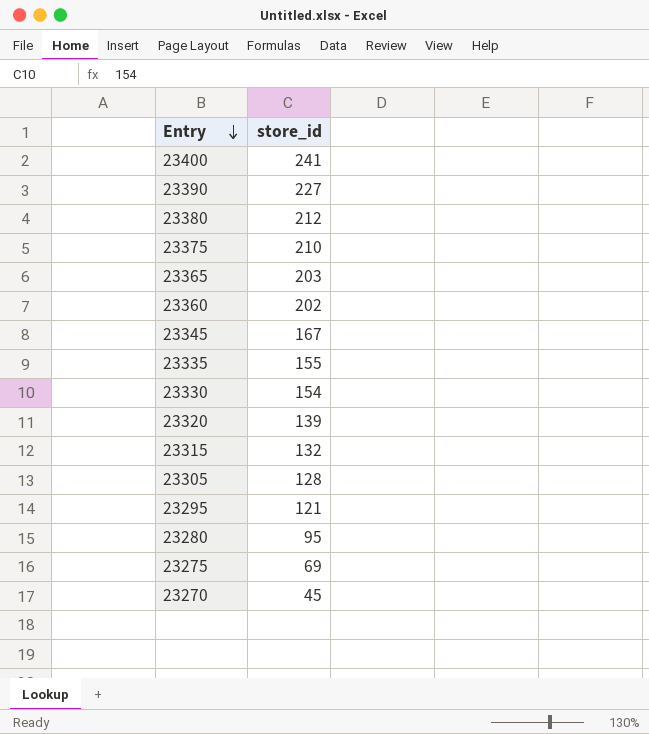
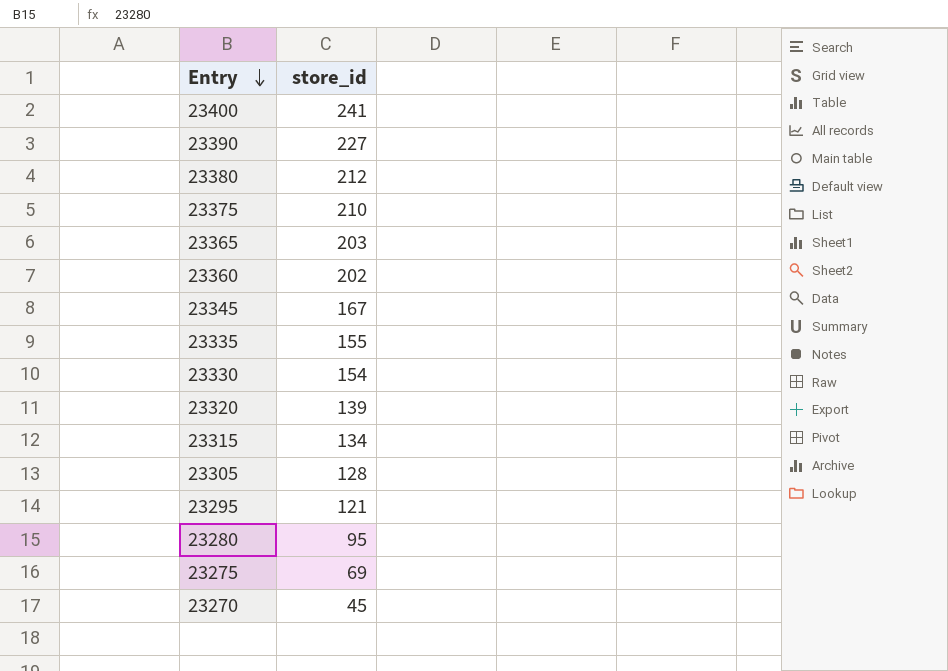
23315 | store_id: 132 -> 134

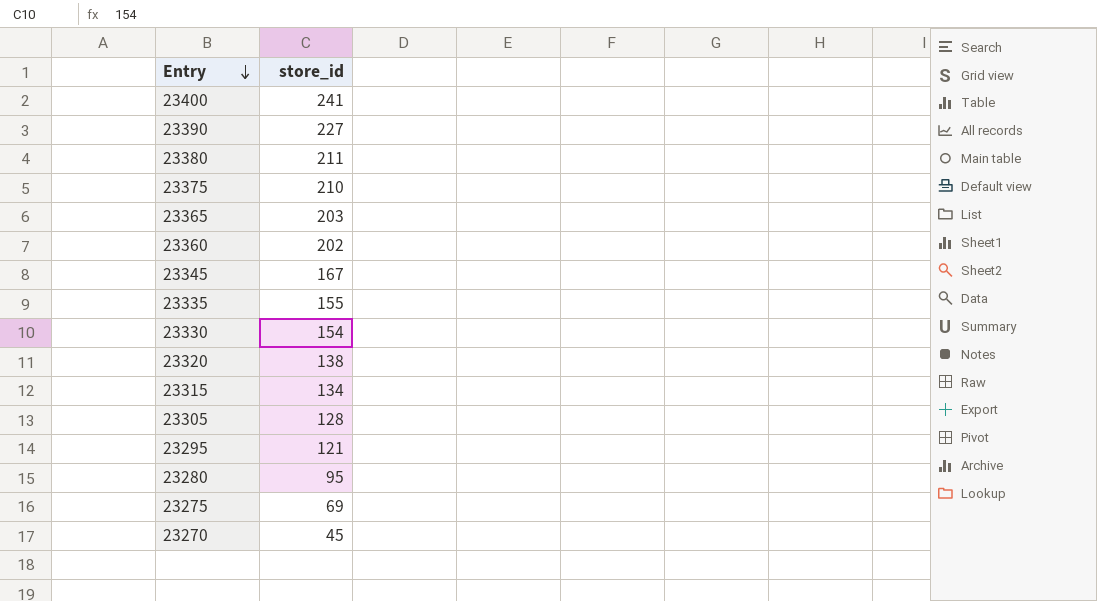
23380 | store_id: 212 -> 211
23320 | store_id: 139 -> 138

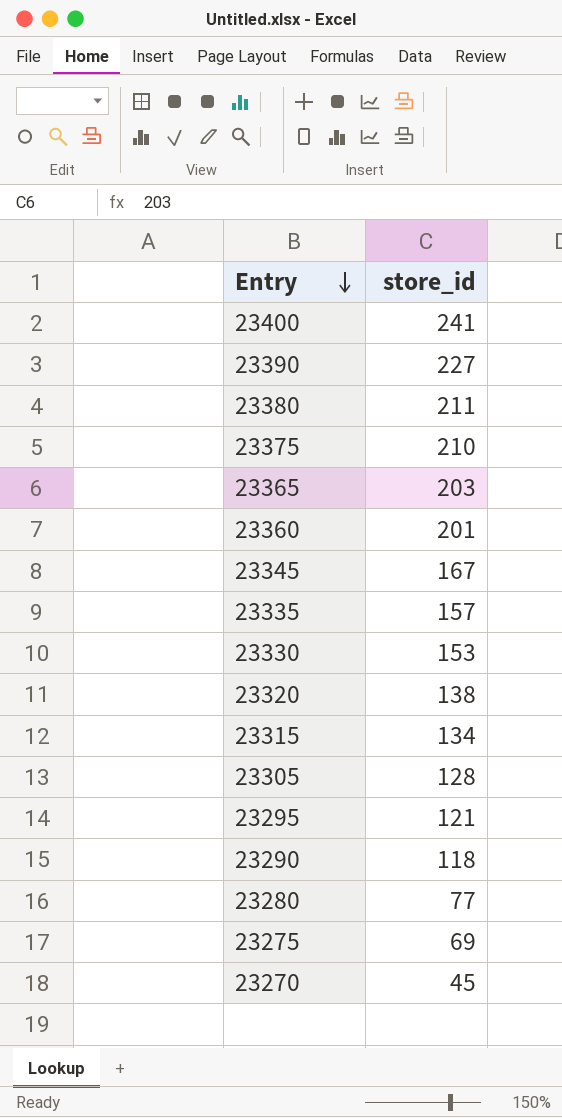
23360 | store_id: 202 -> 201
23335 | store_id: 155 -> 157
23330 | store_id: 154 -> 153
row 23290: none -> 118
23280 | store_id: 95 -> 77

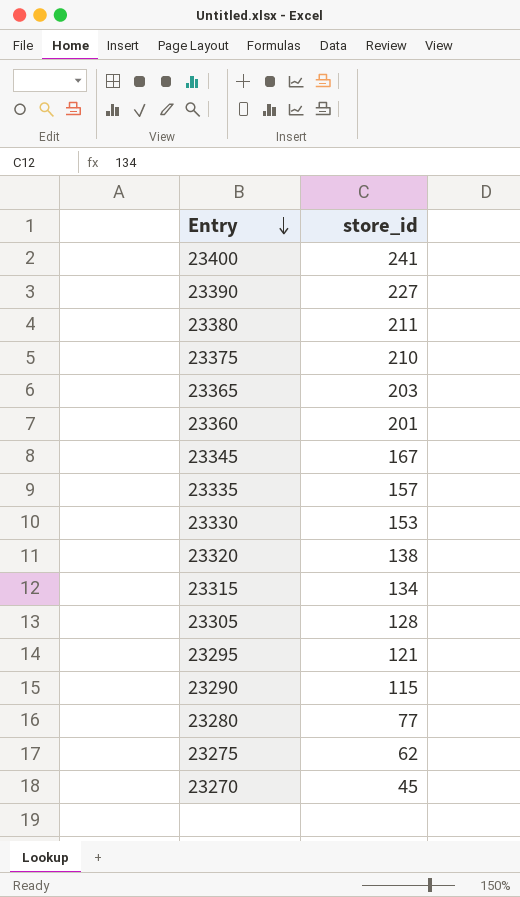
23290 | store_id: 118 -> 115
23275 | store_id: 69 -> 62

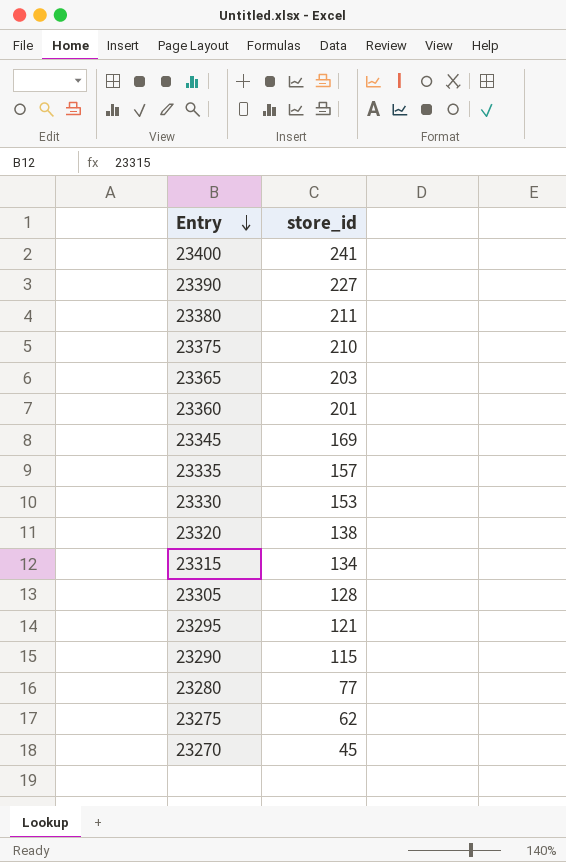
23345 | store_id: 167 -> 169

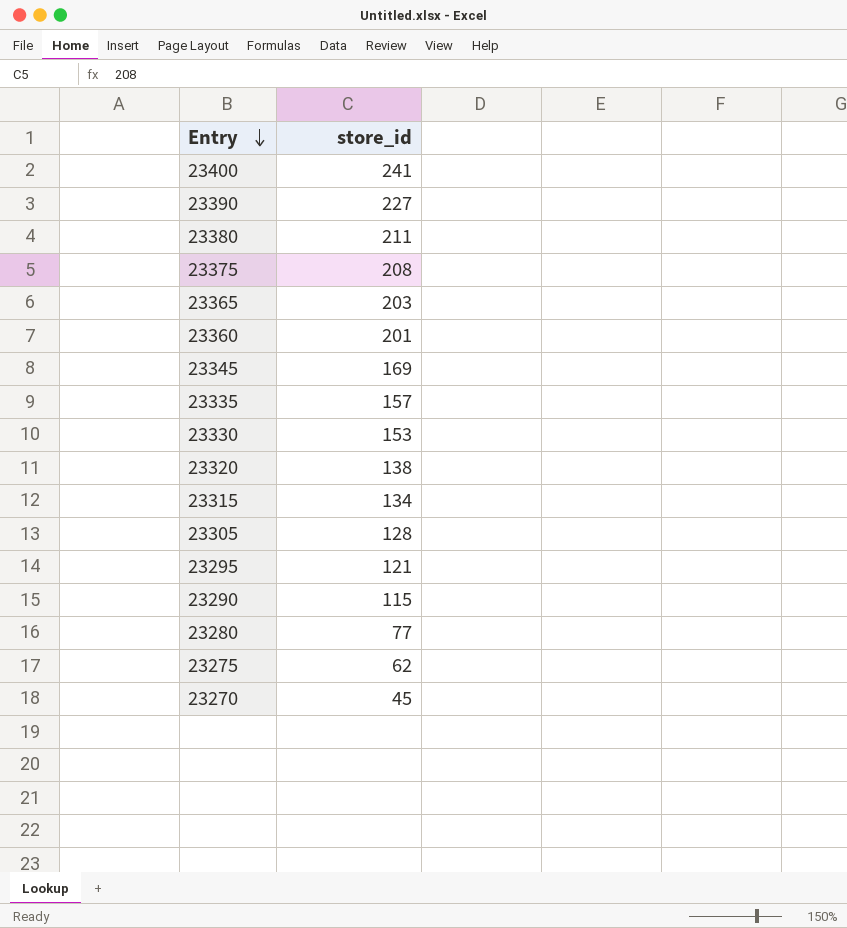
23375 | store_id: 210 -> 208

